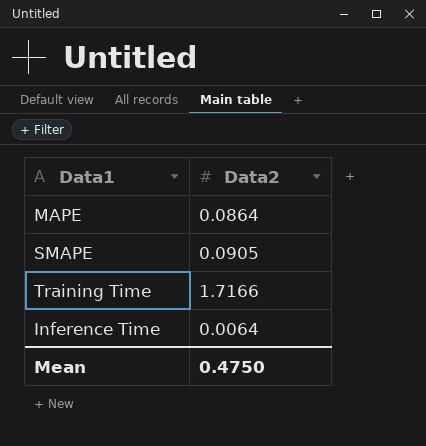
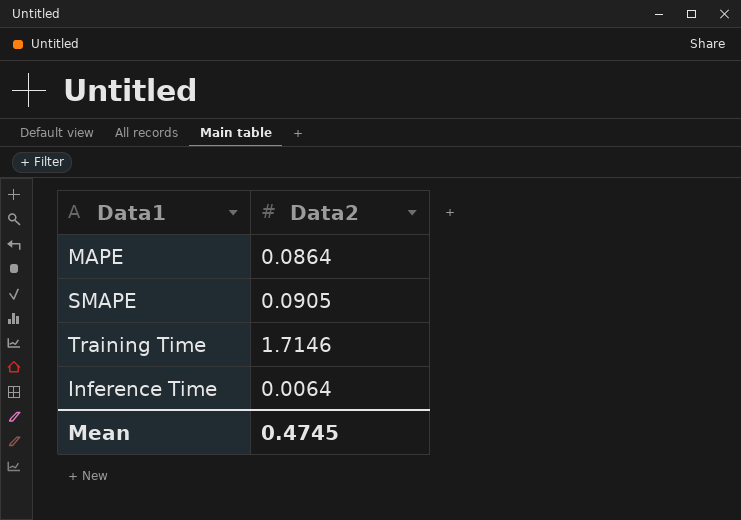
Training Time | Data2: 1.7166 -> 1.7146
Mean | Data2: 0.4750 -> 0.4745

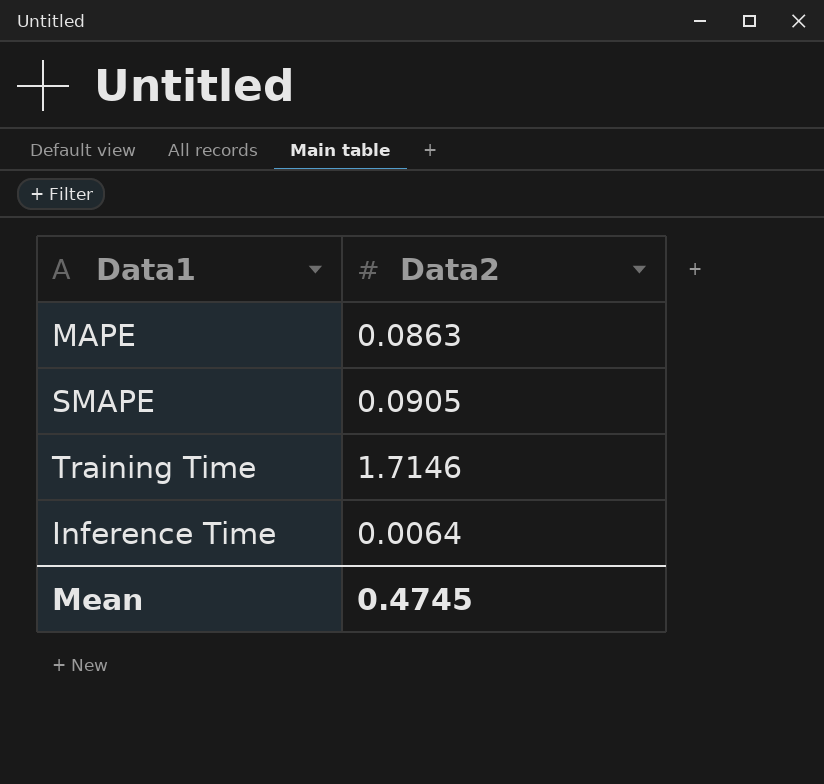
MAPE | Data2: 0.0864 -> 0.0863

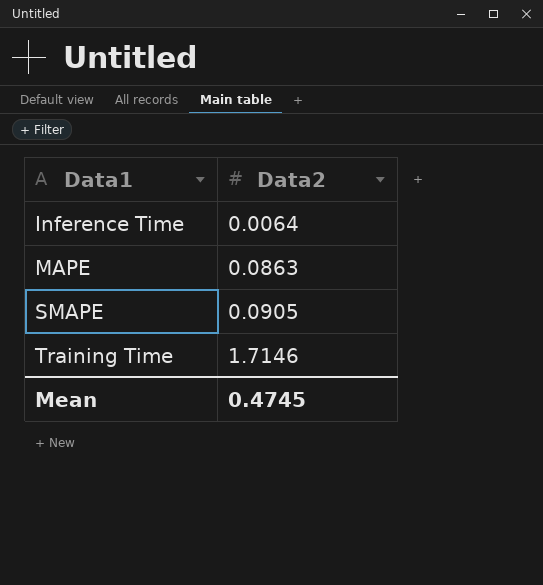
row order: none -> Data1 ascending

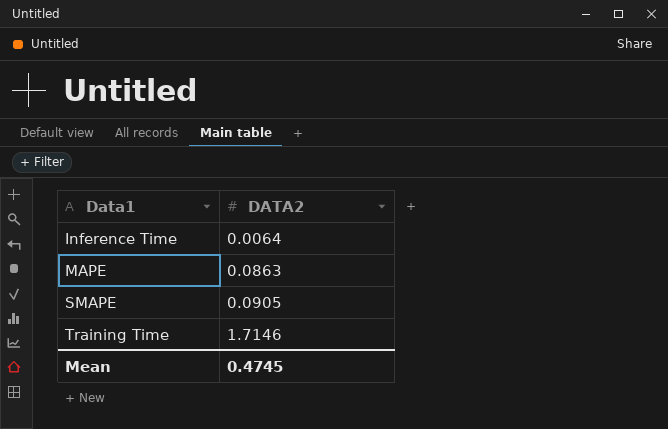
column name: Data2 -> DATA2

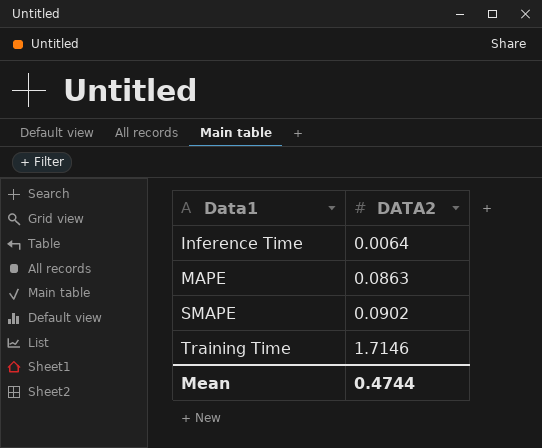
SMAPE | DATA2: 0.0905 -> 0.0902
Mean | DATA2: 0.4745 -> 0.4744

